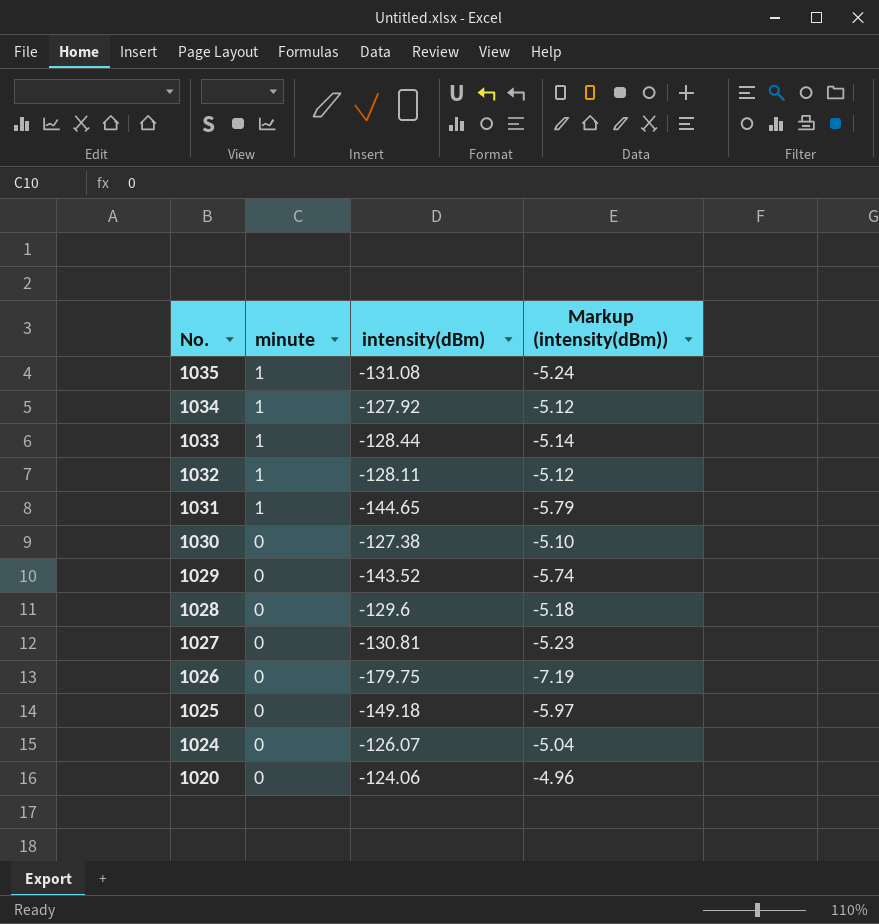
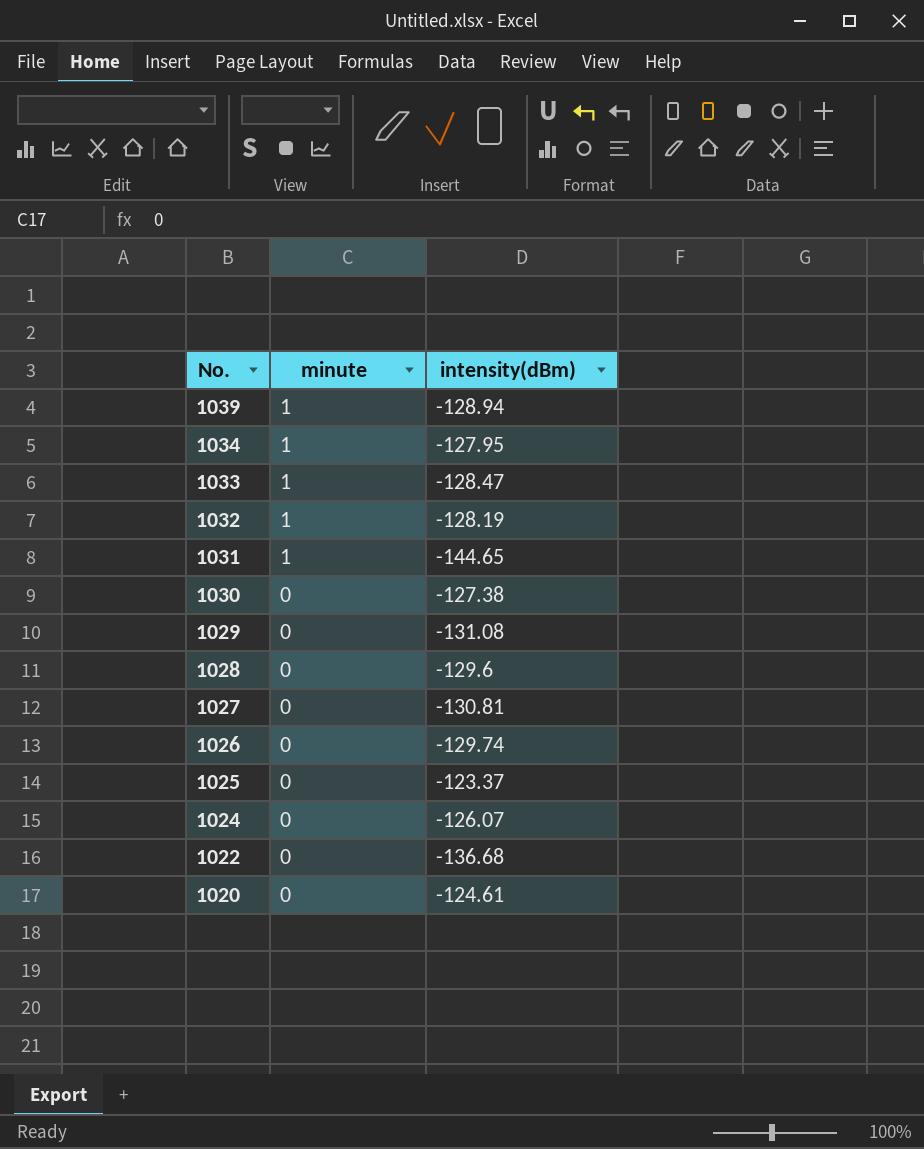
column Markup (intensity(dBm)) | formula: [intensity(dBm)] * 0.04 -> none
row 1035: 1 | -131.08 | -5.24 -> none
row 1039: none -> 1 | -128.94
1034 | intensity(dBm): -127.92 -> -127.95
1033 | intensity(dBm): -128.44 -> -128.47
1032 | intensity(dBm): -128.11 -> -128.19
1029 | intensity(dBm): -143.52 -> -131.08
1026 | intensity(dBm): -179.75 -> -129.74
1025 | intensity(dBm): -149.18 -> -123.37
row 1022: none -> 0 | -136.68
1020 | intensity(dBm): -124.06 -> -124.61

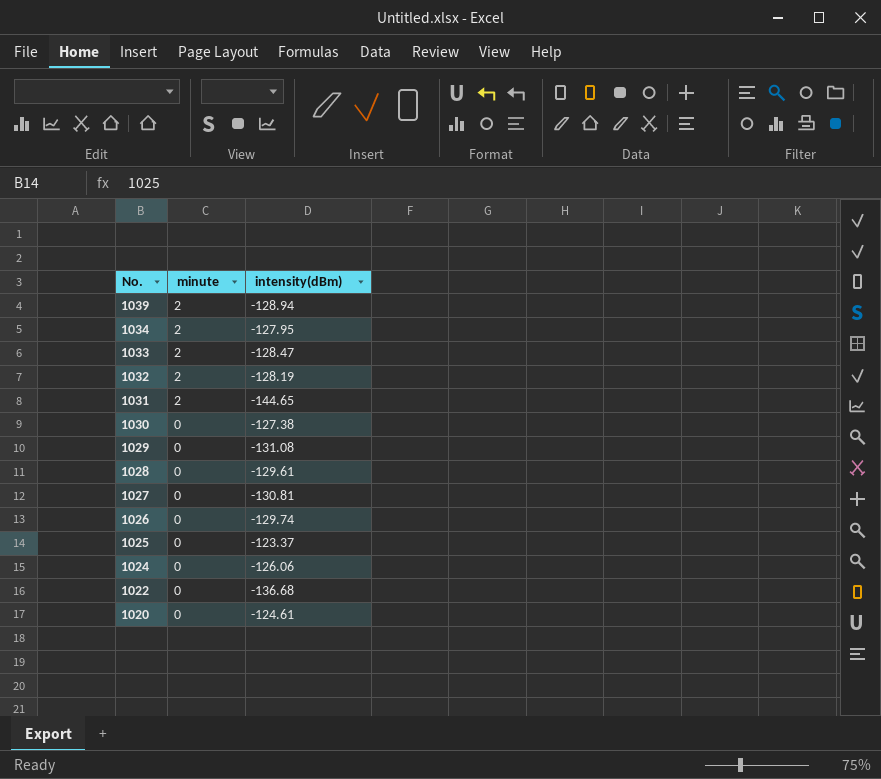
1039 | minute: 1 -> 2
1034 | minute: 1 -> 2
1033 | minute: 1 -> 2
1032 | minute: 1 -> 2
1031 | minute: 1 -> 2
1028 | intensity(dBm): -129.6 -> -129.61
1024 | intensity(dBm): -126.07 -> -126.06

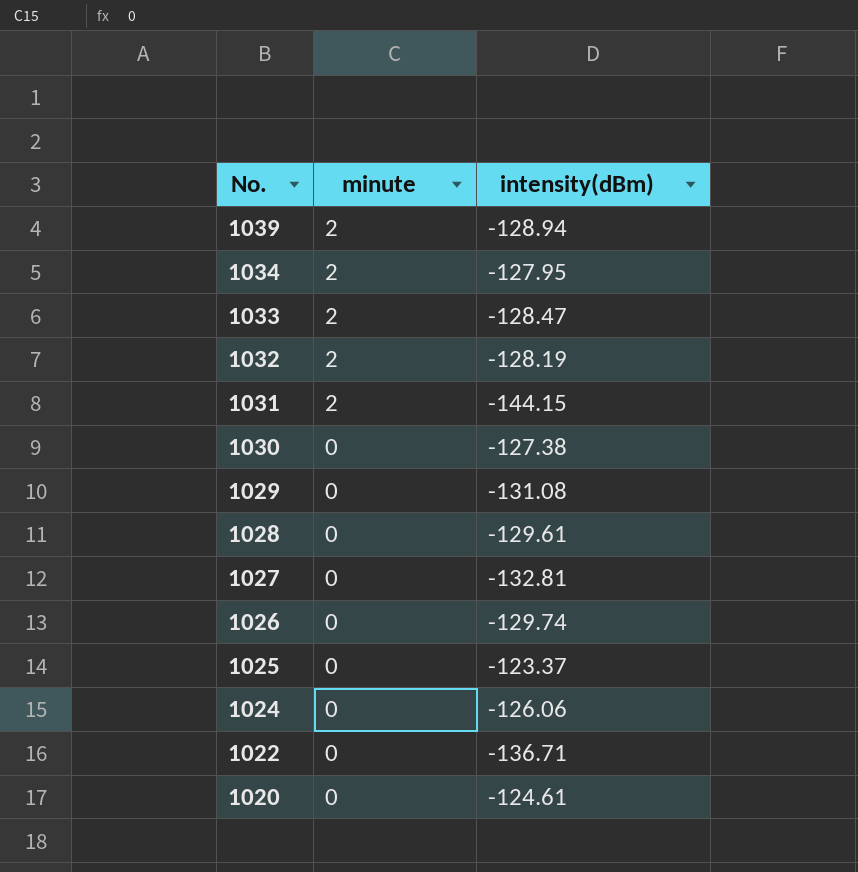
1031 | intensity(dBm): -144.65 -> -144.15
1027 | intensity(dBm): -130.81 -> -132.81
1022 | intensity(dBm): -136.68 -> -136.71

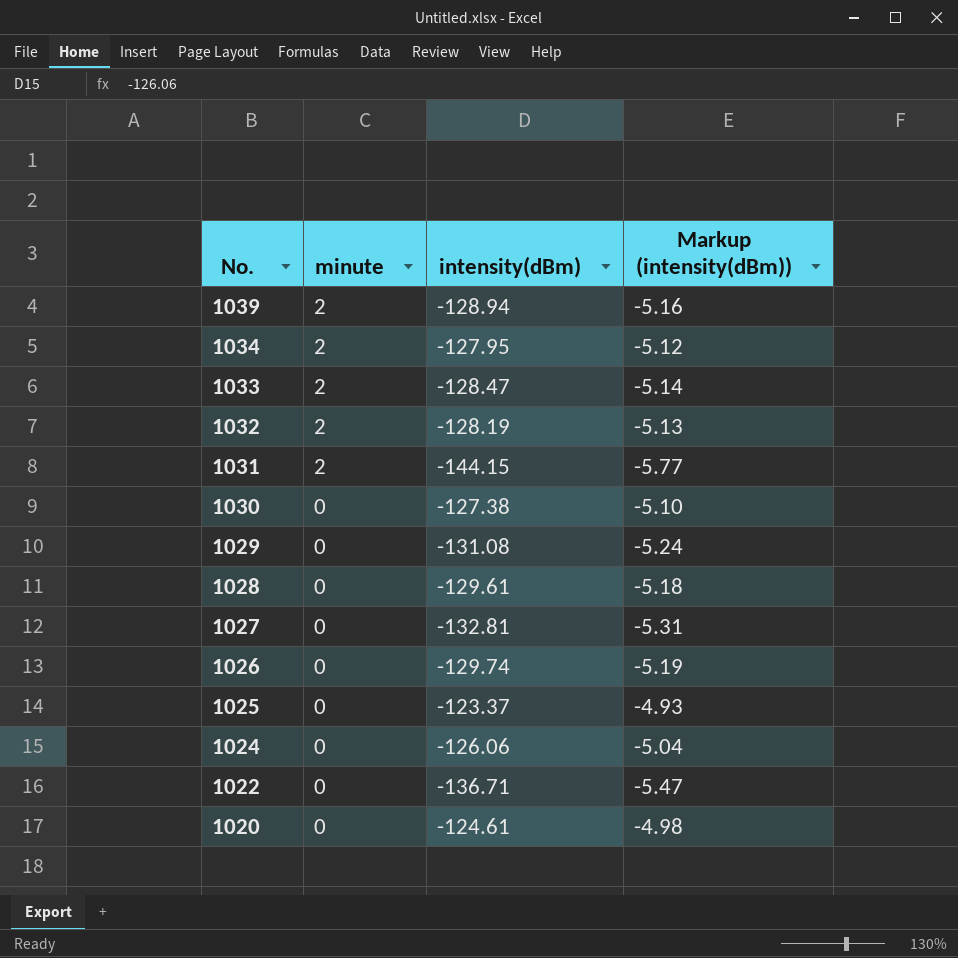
column Markup (intensity(dBm)) | formula: none -> [intensity(dBm)] * 0.04

